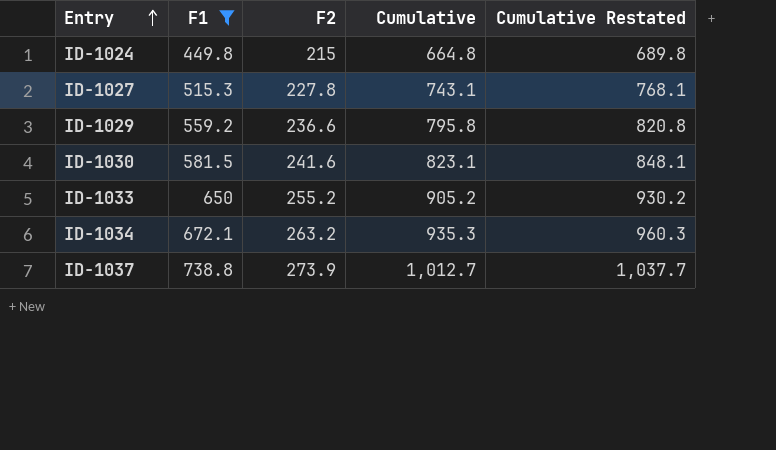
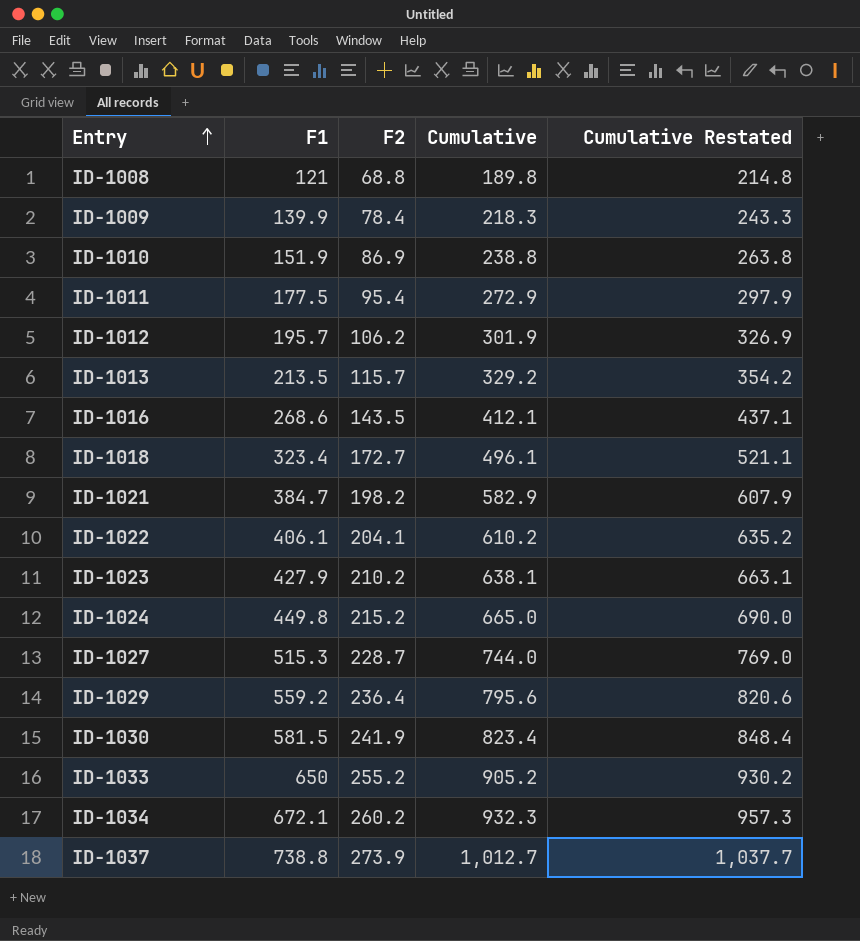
filter: F1 >= 449.8 -> none
ID-1024 | F2: 215 -> 215.2
ID-1024 | Cumulative: 664.8 -> 665.0
ID-1024 | Cumulative Restated: 689.8 -> 690.0
ID-1027 | F2: 227.8 -> 228.7
ID-1027 | Cumulative: 743.1 -> 744.0
ID-1027 | Cumulative Restated: 768.1 -> 769.0
ID-1029 | F2: 236.6 -> 236.4
ID-1029 | Cumulative: 795.8 -> 795.6
ID-1029 | Cumulative Restated: 820.8 -> 820.6
ID-1030 | F2: 241.6 -> 241.9
ID-1030 | Cumulative: 823.1 -> 823.4
ID-1030 | Cumulative Restated: 848.1 -> 848.4
ID-1034 | F2: 263.2 -> 260.2
ID-1034 | Cumulative: 935.3 -> 932.3
ID-1034 | Cumulative Restated: 960.3 -> 957.3

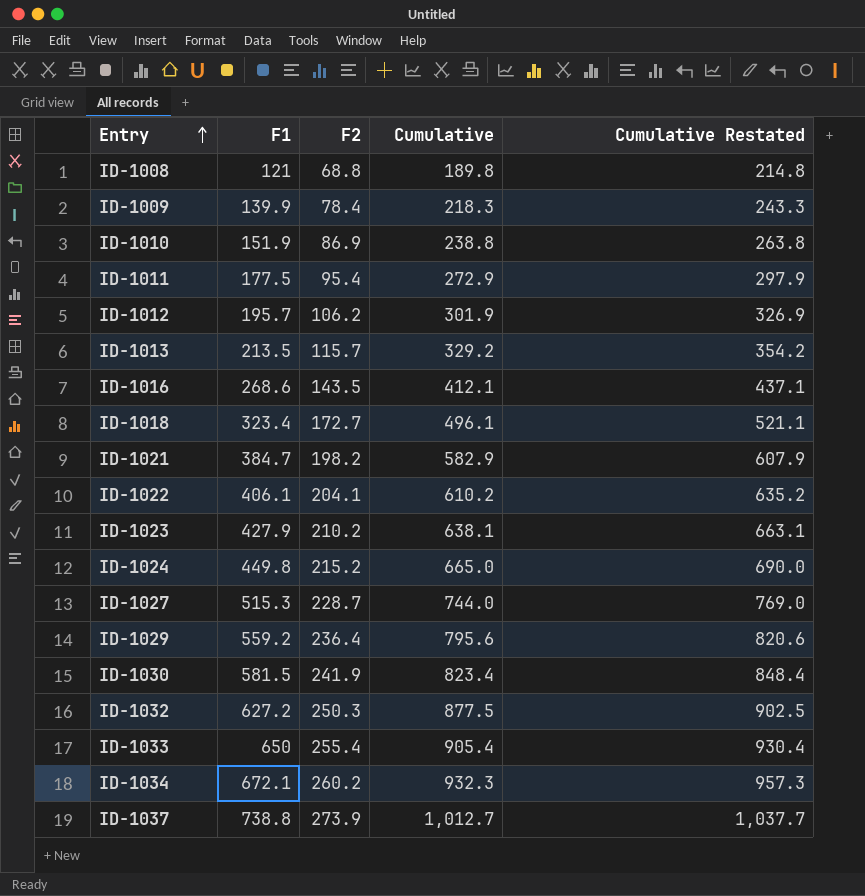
row ID-1032: none -> 627.2 | 250.3 | 877.5 | 902.5
ID-1033 | F2: 255.2 -> 255.4
ID-1033 | Cumulative: 905.2 -> 905.4
ID-1033 | Cumulative Restated: 930.2 -> 930.4

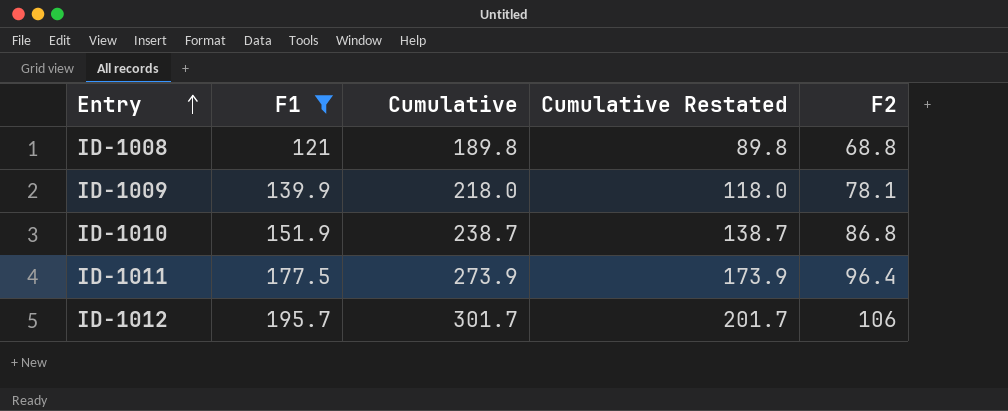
filter: none -> F1 <= 195.7
column Cumulative Restated | formula: [Cumulative] + 25 -> [Cumulative] - 100
column F2 | position: 3 -> 5
ID-1009 | Cumulative: 218.3 -> 218.0
ID-1009 | F2: 78.4 -> 78.1
ID-1010 | Cumulative: 238.8 -> 238.7
ID-1010 | F2: 86.9 -> 86.8
ID-1011 | Cumulative: 272.9 -> 273.9
ID-1011 | F2: 95.4 -> 96.4
ID-1012 | Cumulative: 301.9 -> 301.7
ID-1012 | F2: 106.2 -> 106

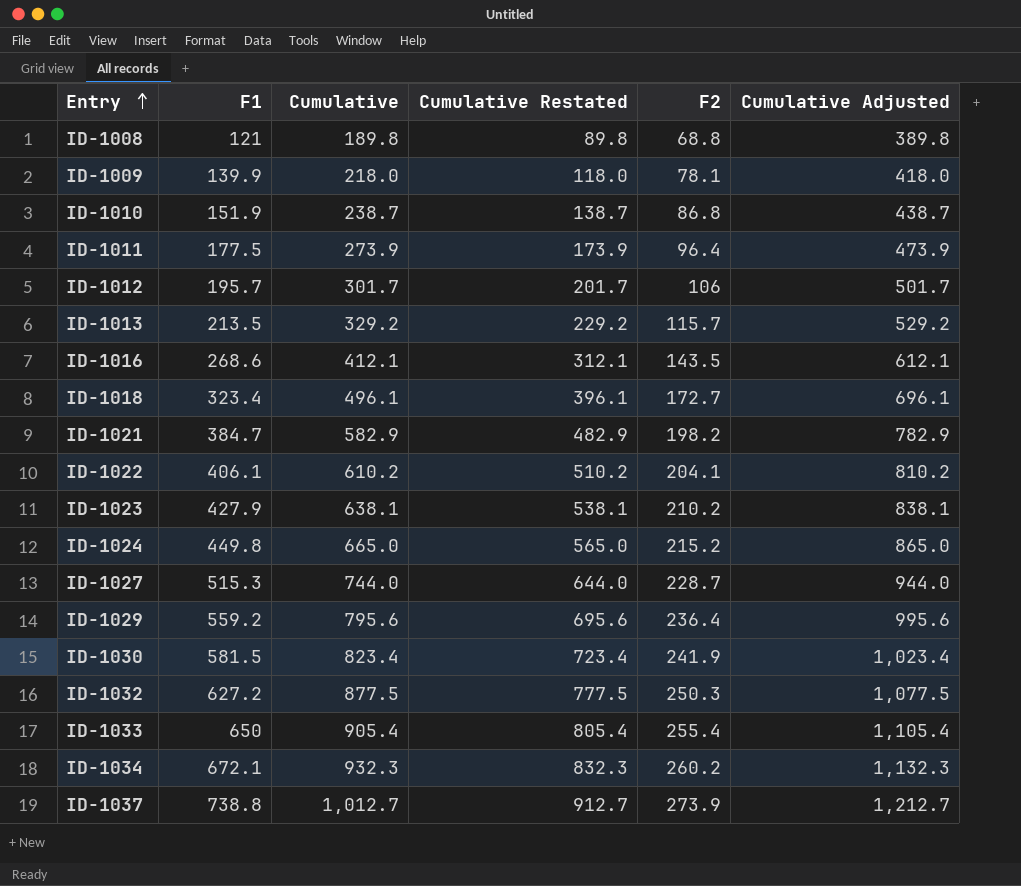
filter: F1 <= 195.7 -> none
column Cumulative Adjusted | formula: none -> [Cumulative] + 200

